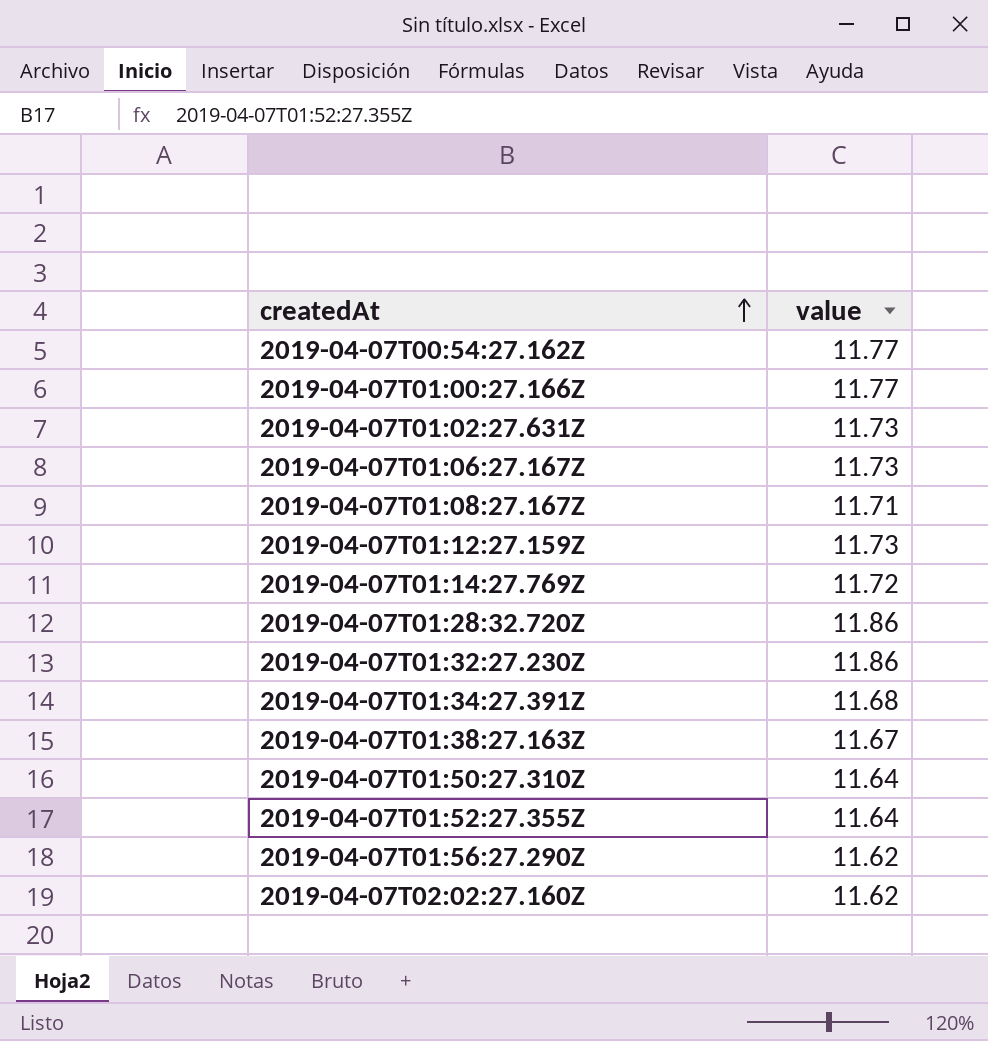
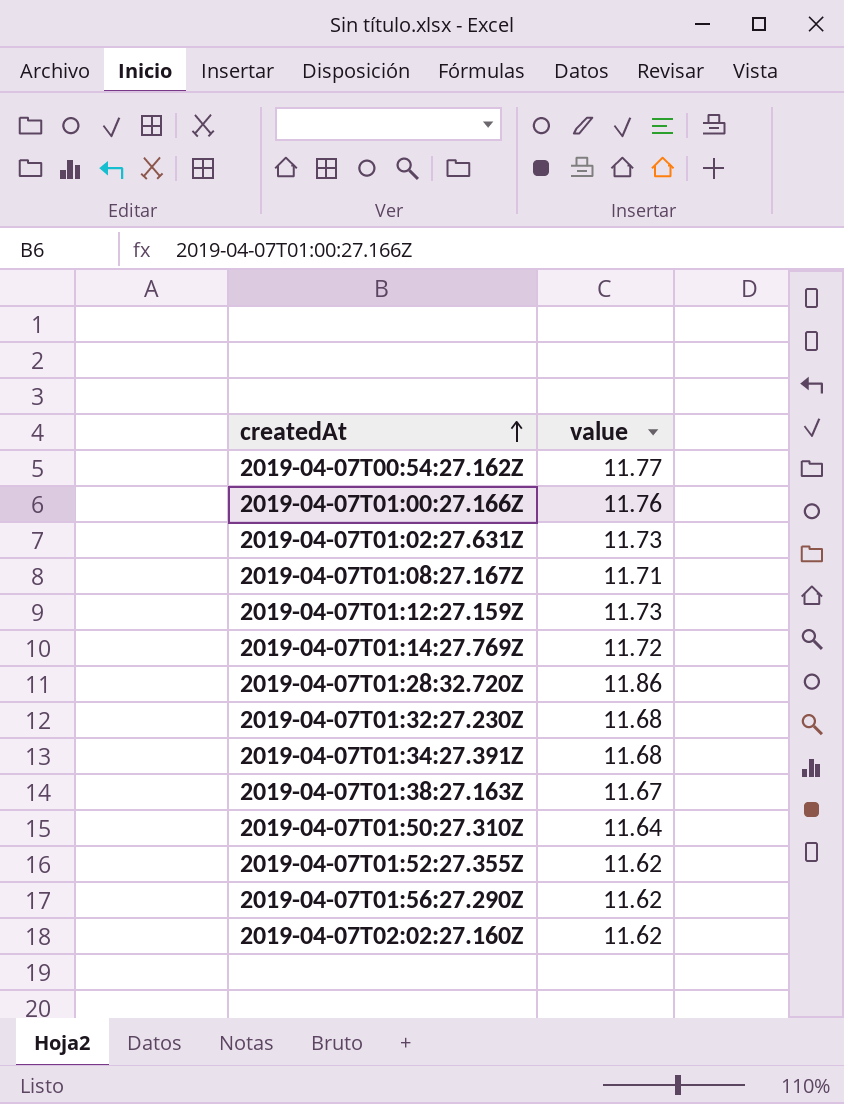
row 2019-04-07T01:06:27.167Z: 11.73 -> none
2019-04-07T01:00:27.166Z | value: 11.77 -> 11.76
2019-04-07T01:32:27.230Z | value: 11.86 -> 11.68
2019-04-07T01:52:27.355Z | value: 11.64 -> 11.62

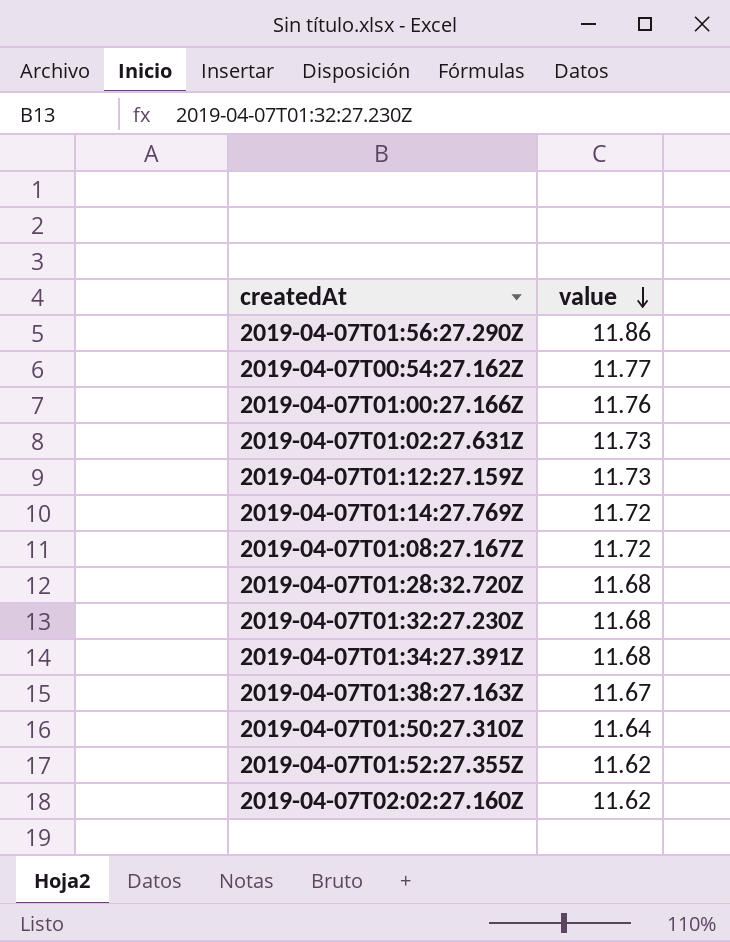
row order: createdAt ascending -> value descending
2019-04-07T01:56:27.290Z | value: 11.62 -> 11.86
2019-04-07T01:08:27.167Z | value: 11.71 -> 11.72
2019-04-07T01:28:32.720Z | value: 11.86 -> 11.68

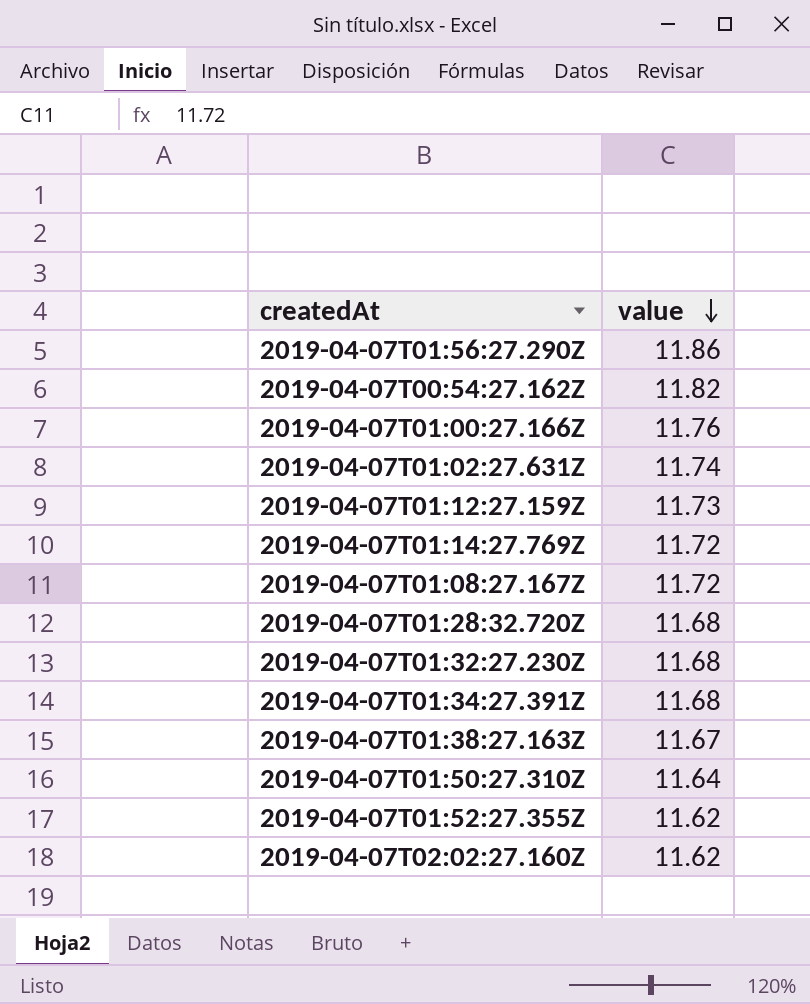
2019-04-07T00:54:27.162Z | value: 11.77 -> 11.82
2019-04-07T01:02:27.631Z | value: 11.73 -> 11.74

